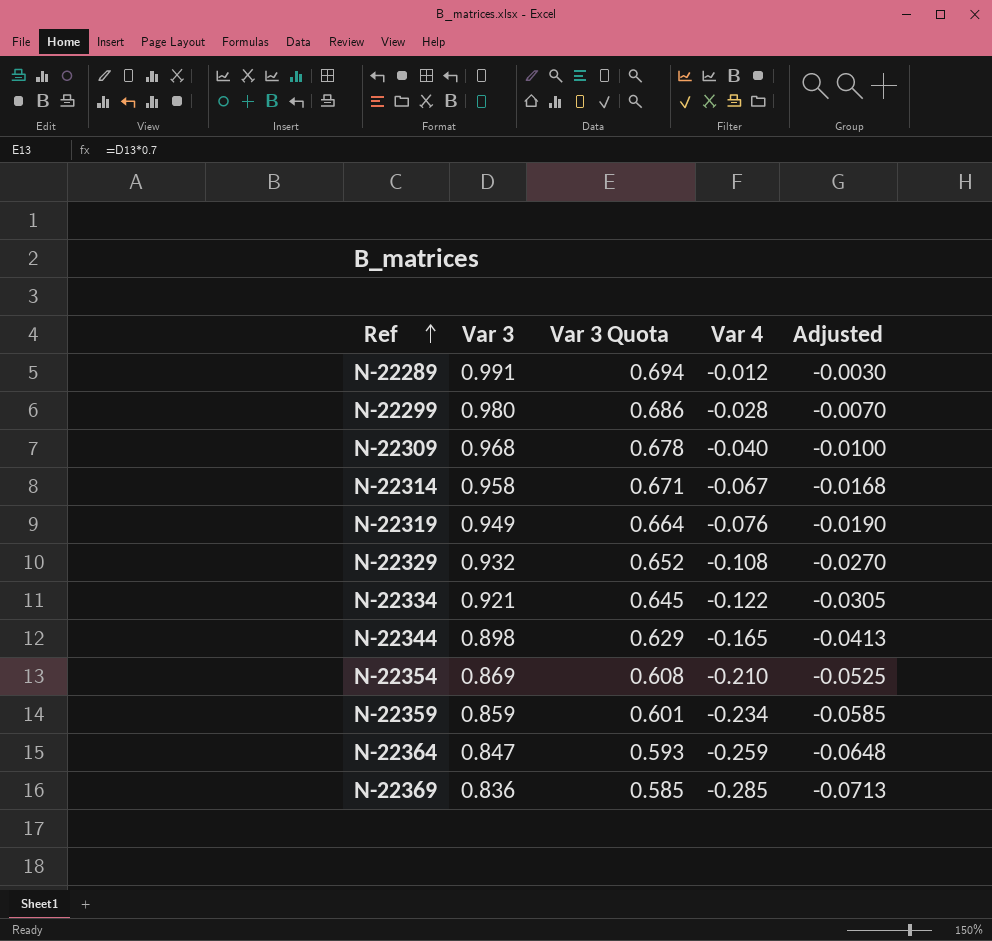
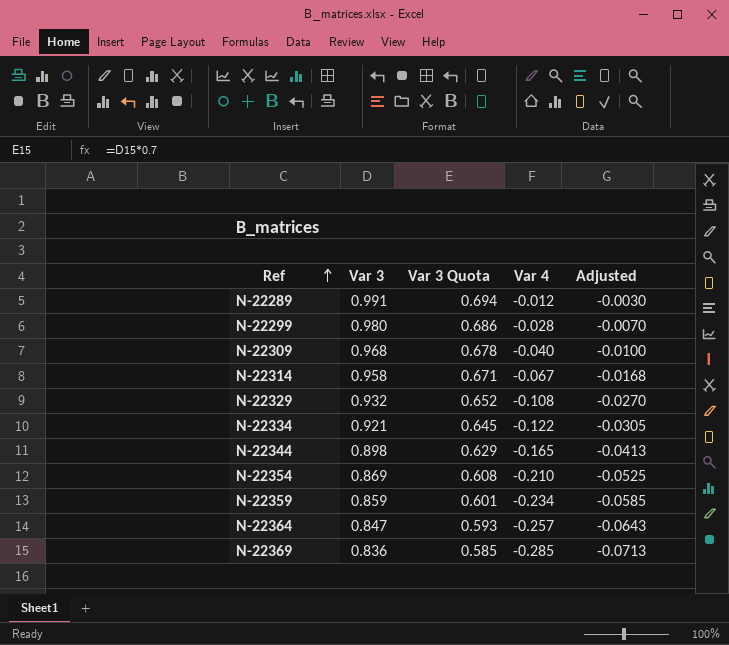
row N-22319: 0.949 | 0.664 | -0.076 | -0.0190 -> none
N-22364 | Var 4: -0.259 -> -0.257
N-22364 | Adjusted: -0.0648 -> -0.0643

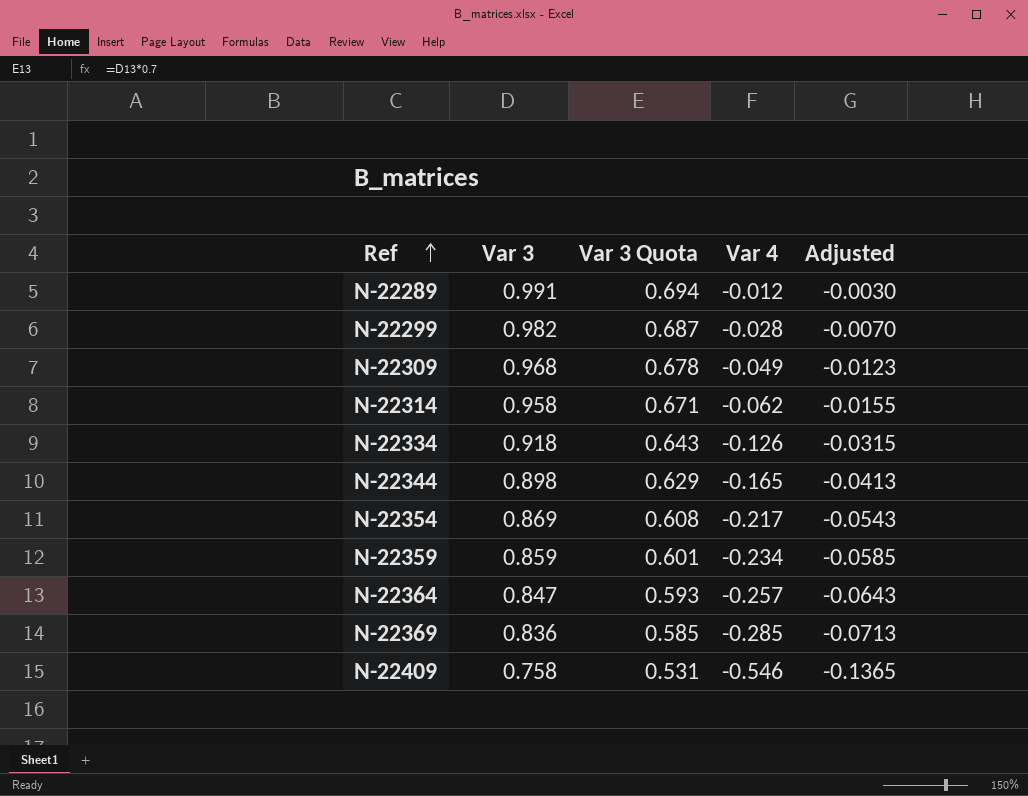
row N-22329: 0.932 | 0.652 | -0.108 | -0.0270 -> none
N-22299 | Var 3: 0.980 -> 0.982
N-22299 | Var 3 Quota: 0.686 -> 0.687
N-22309 | Var 4: -0.040 -> -0.049
N-22309 | Adjusted: -0.0100 -> -0.0123
N-22314 | Var 4: -0.067 -> -0.062
N-22314 | Adjusted: -0.0168 -> -0.0155
N-22334 | Var 3: 0.921 -> 0.918
N-22334 | Var 3 Quota: 0.645 -> 0.643
N-22334 | Var 4: -0.122 -> -0.126
N-22334 | Adjusted: -0.0305 -> -0.0315
N-22354 | Var 4: -0.210 -> -0.217
N-22354 | Adjusted: -0.0525 -> -0.0543
row N-22409: none -> 0.758 | 0.531 | -0.546 | -0.1365

